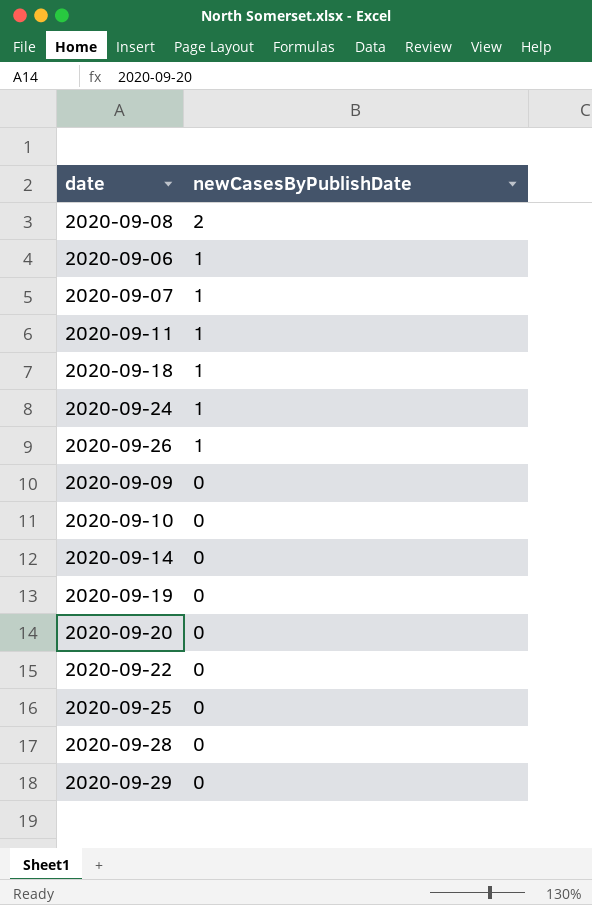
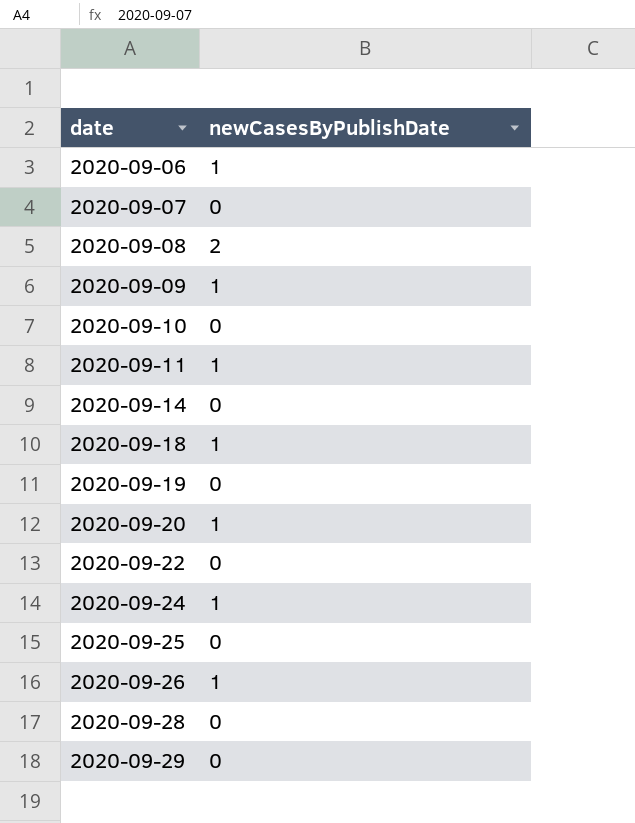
row order: newCasesByPublishDate descending -> date ascending
2020-09-07 | newCasesByPublishDate: 1 -> 0
2020-09-09 | newCasesByPublishDate: 0 -> 1
2020-09-20 | newCasesByPublishDate: 0 -> 1

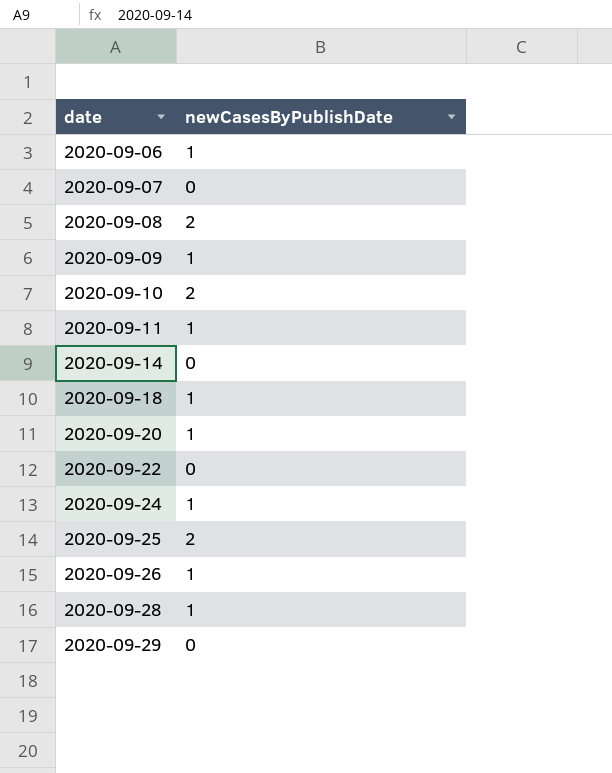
row 2020-09-19: 0 -> none
2020-09-10 | newCasesByPublishDate: 0 -> 2
2020-09-25 | newCasesByPublishDate: 0 -> 2
2020-09-28 | newCasesByPublishDate: 0 -> 1

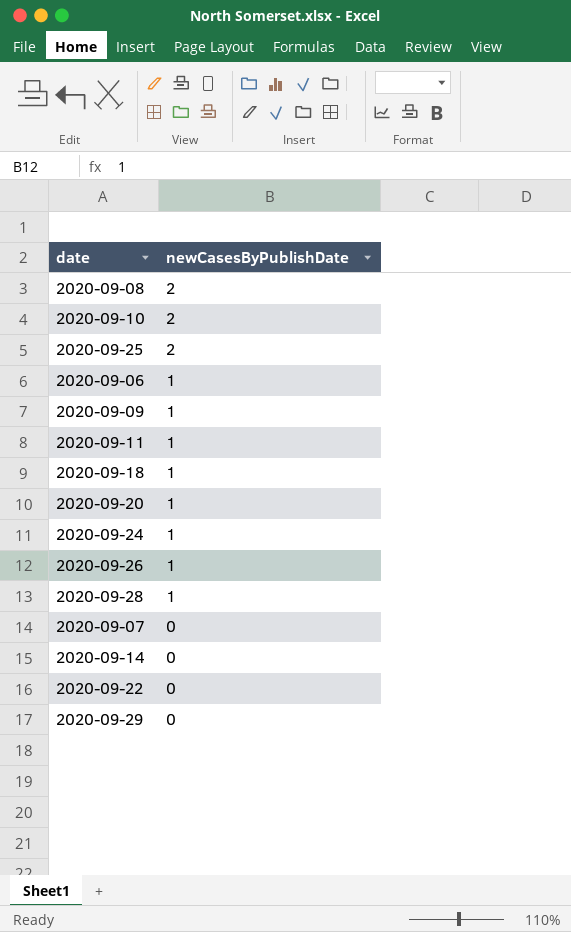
row order: date ascending -> newCasesByPublishDate descending

